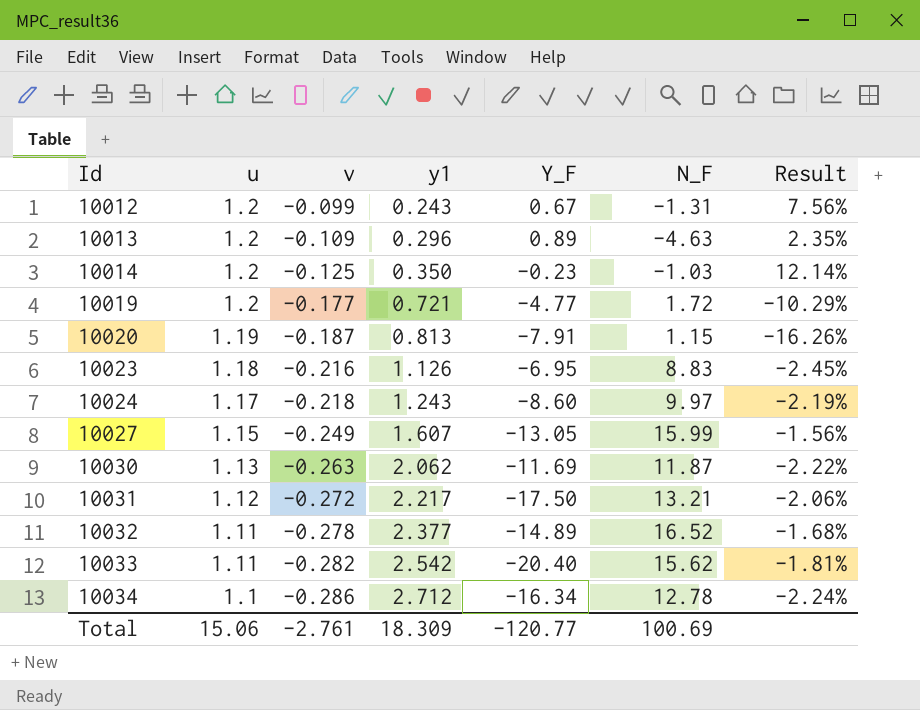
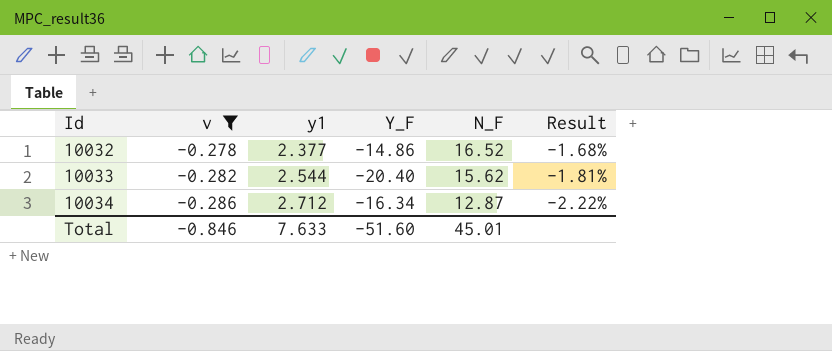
filter: none -> v <= -0.278
column u | position: 2 -> none
10032 | Y_F: -14.89 -> -14.86
10033 | y1: 2.542 -> 2.544
10034 | N_F: 12.78 -> 12.87
10034 | Result: -2.24% -> -2.22%
Total | v: -2.761 -> -0.846
Total | y1: 18.309 -> 7.633
Total | Y_F: -120.77 -> -51.60
Total | N_F: 100.69 -> 45.01

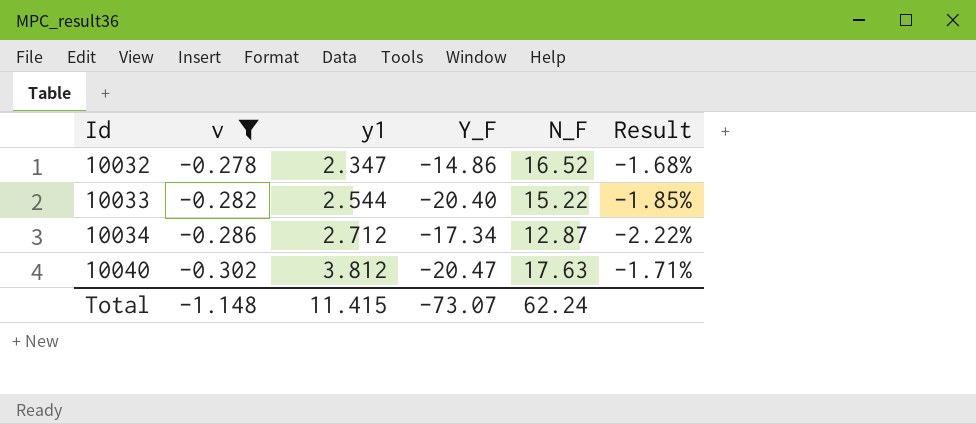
10032 | y1: 2.377 -> 2.347
10033 | N_F: 15.62 -> 15.22
10033 | Result: -1.81% -> -1.85%
10034 | Y_F: -16.34 -> -17.34
row 10040: none -> -0.302 | 3.812 | -20.47 | 17.63 | -1.71%
Total | v: -0.846 -> -1.148
Total | y1: 7.633 -> 11.415
Total | Y_F: -51.60 -> -73.07
Total | N_F: 45.01 -> 62.24

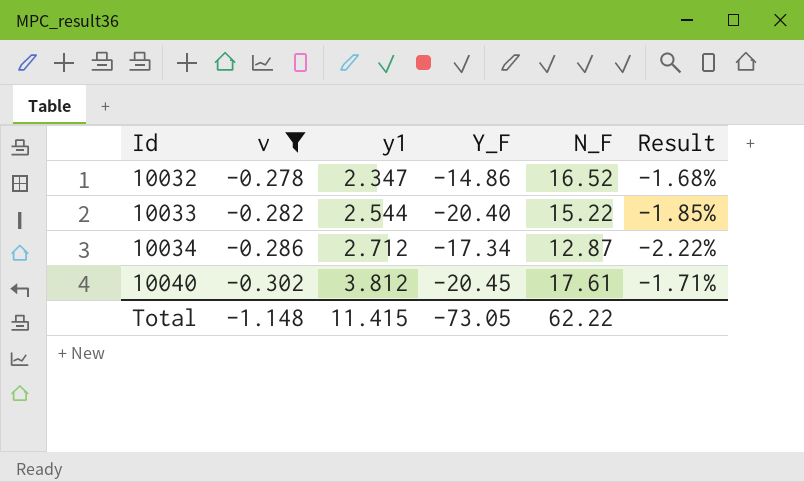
10040 | Y_F: -20.47 -> -20.45
10040 | N_F: 17.63 -> 17.61
Total | Y_F: -73.07 -> -73.05
Total | N_F: 62.24 -> 62.22

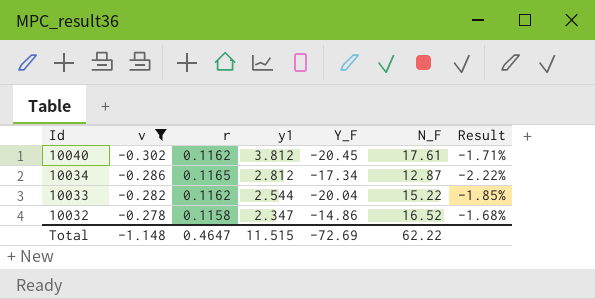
row order: Id ascending -> Id descending
column r | position: none -> 3
10034 | y1: 2.712 -> 2.812
10033 | Y_F: -20.40 -> -20.04
Total | y1: 11.415 -> 11.515
Total | Y_F: -73.05 -> -72.69

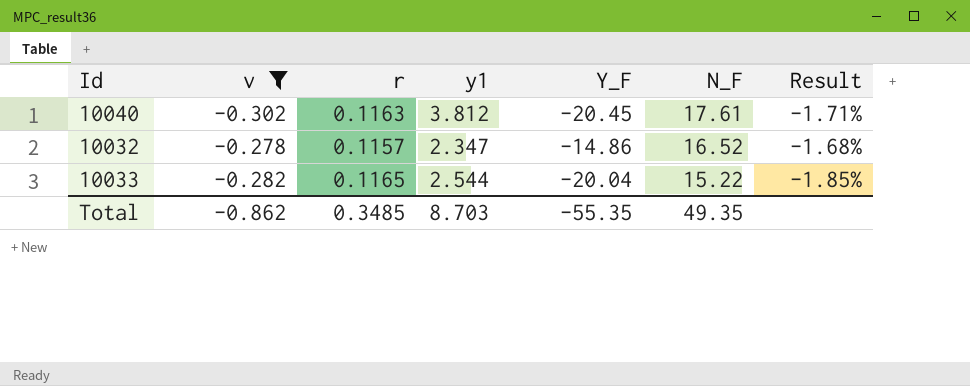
row order: Id descending -> N_F descending
row 10034: -0.286 | 0.1165 | 2.812 | -17.34 | 12.87 | -2.22% -> none
10040 | r: 0.1162 -> 0.1163
10032 | r: 0.1158 -> 0.1157
10033 | r: 0.1162 -> 0.1165
Total | v: -1.148 -> -0.862
Total | r: 0.4647 -> 0.3485
Total | y1: 11.515 -> 8.703
Total | Y_F: -72.69 -> -55.35
Total | N_F: 62.22 -> 49.35

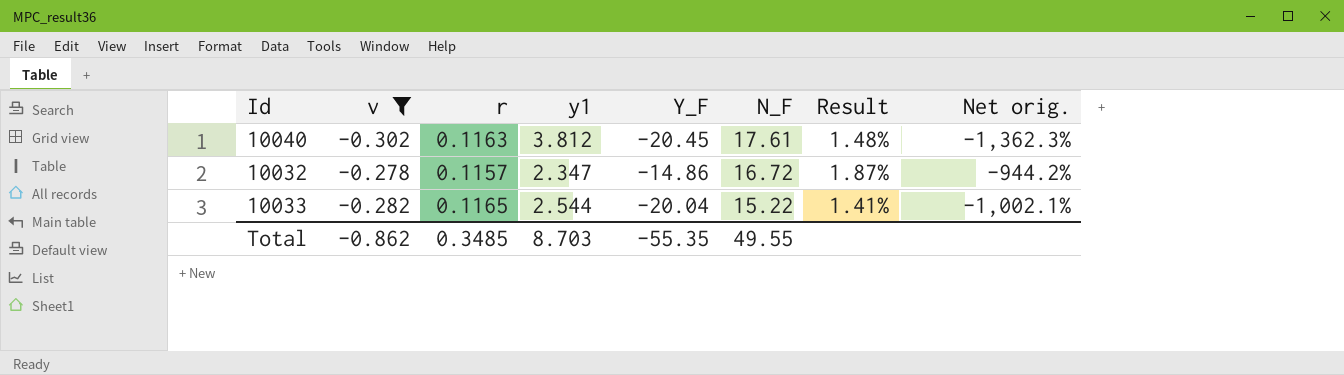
column Result | formula: [v] / [N_F] -> [v] / [Y_F]
column Net orig. | formula: none -> ([y1] - [v]) / [v]
10032 | N_F: 16.52 -> 16.72
Total | N_F: 49.35 -> 49.55

